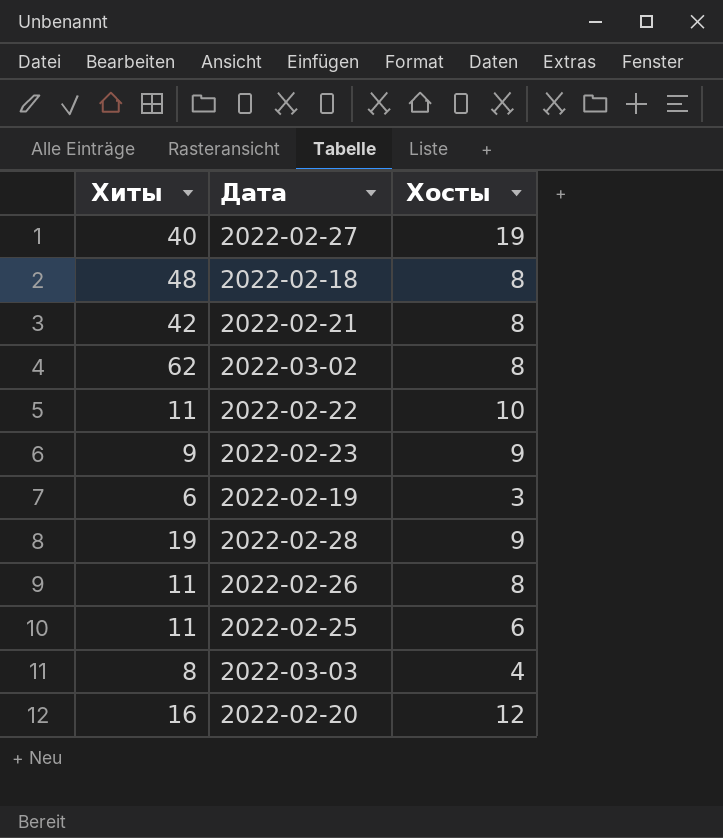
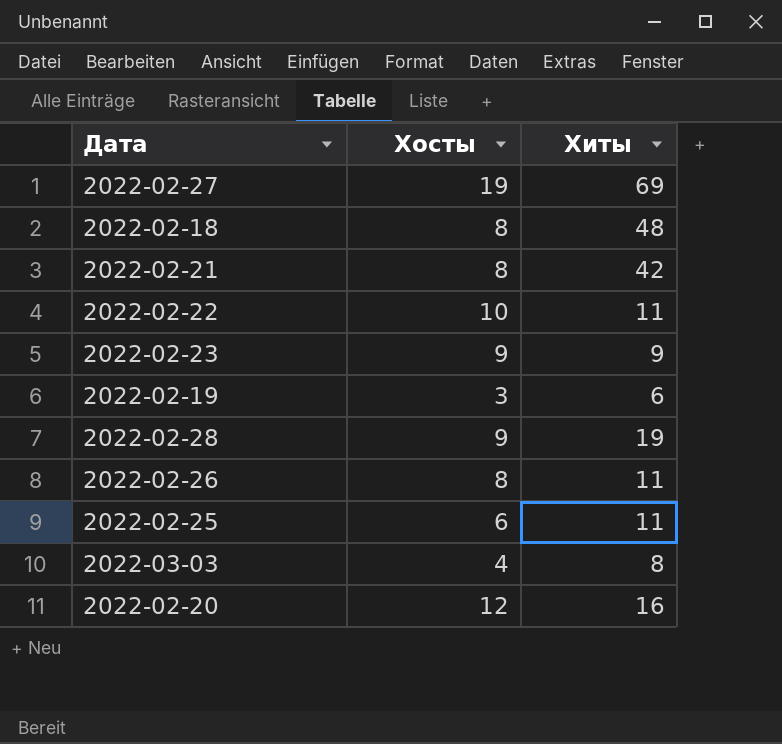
column Хиты | position: 1 -> 3
row 2022-03-02: 62 | 8 -> none
2022-02-27 | Хиты: 40 -> 69

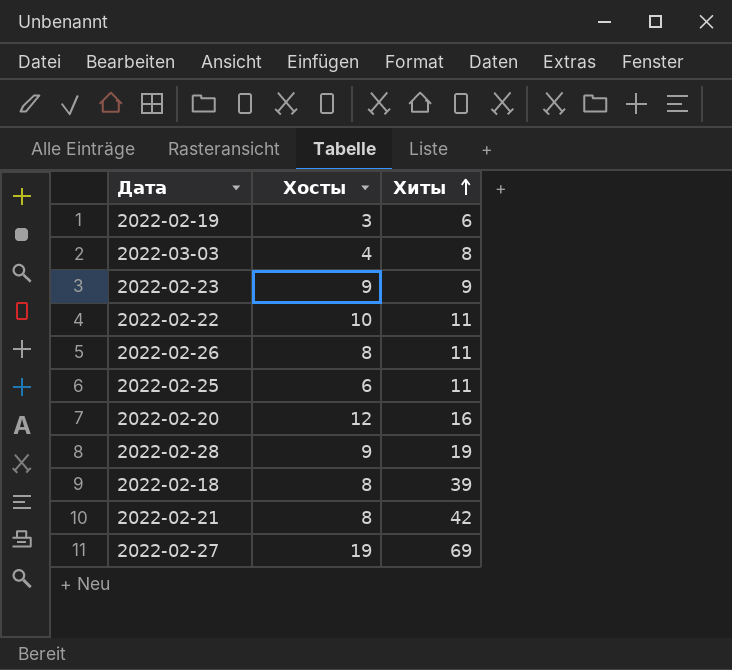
row order: none -> Хиты ascending
2022-02-18 | Хиты: 48 -> 39

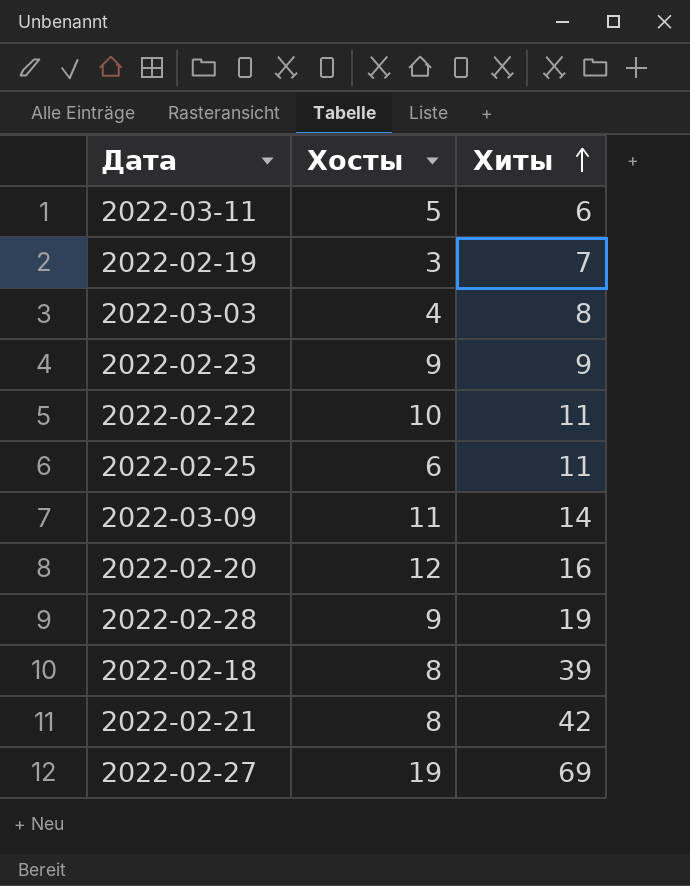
row 2022-02-26: 8 | 11 -> none
row 2022-03-11: none -> 5 | 6
2022-02-19 | Хиты: 6 -> 7
row 2022-03-09: none -> 11 | 14

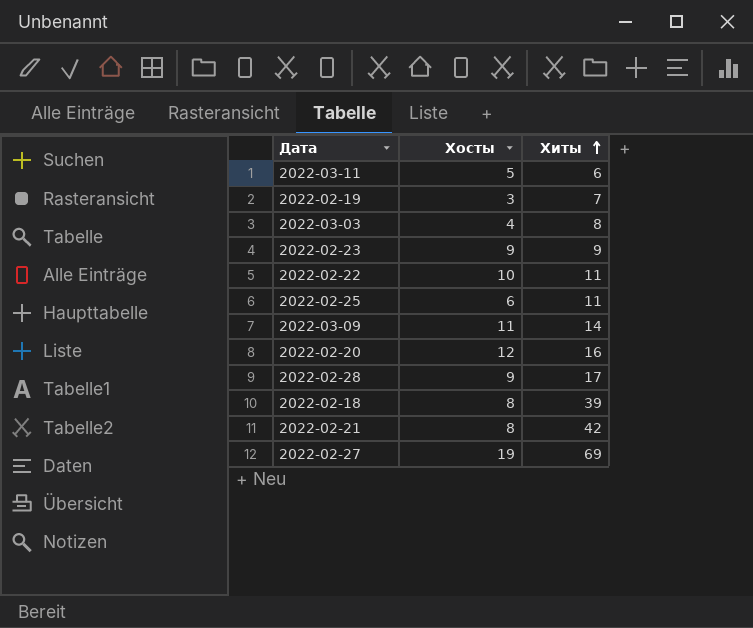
2022-02-28 | Хиты: 19 -> 17

